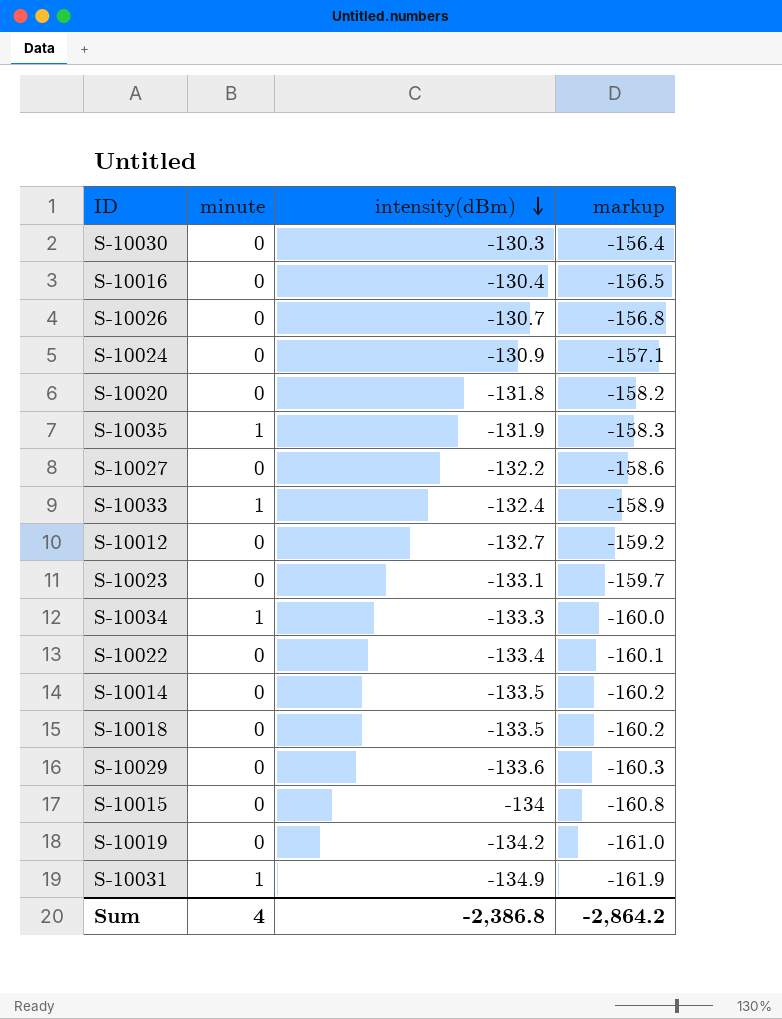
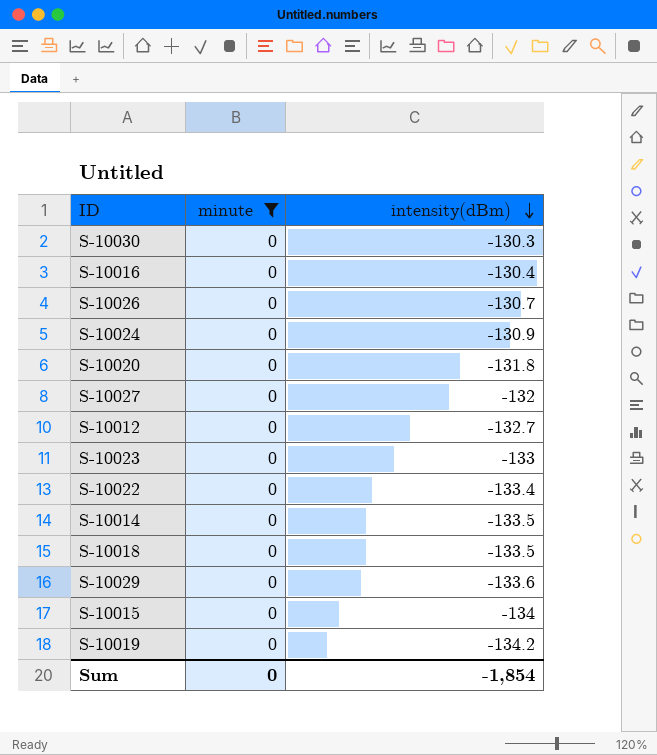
filter: none -> minute = 0
column markup | formula: [intensity(dBm)] * 1.2 -> none
S-10027 | intensity(dBm): -132.2 -> -132
S-10023 | intensity(dBm): -133.1 -> -133
Sum | minute: 4 -> 0
Sum | intensity(dBm): -2,386.8 -> -1,854

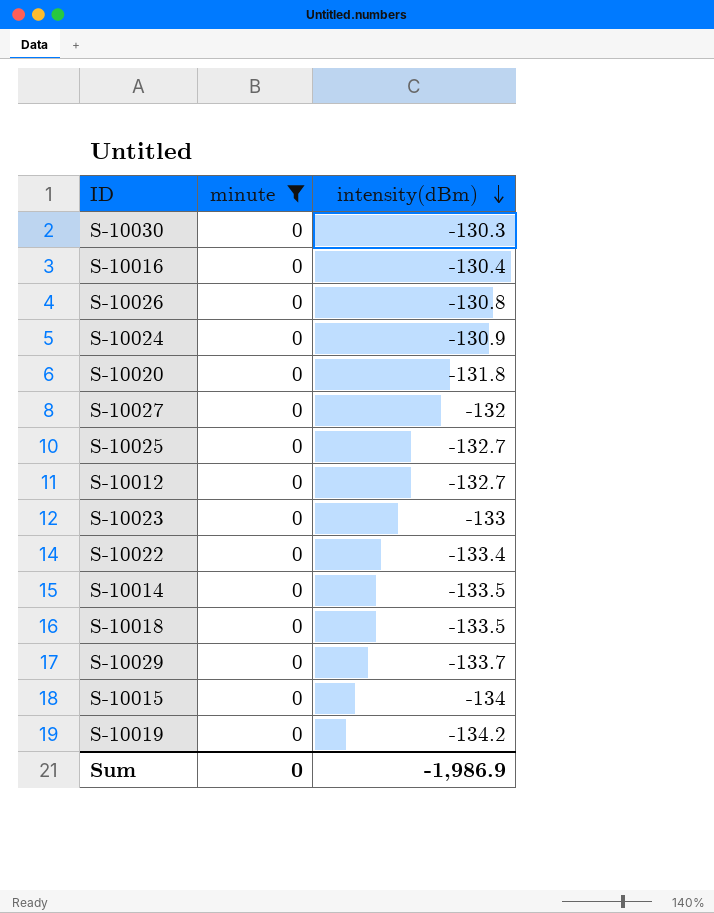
S-10026 | intensity(dBm): -130.7 -> -130.8
row S-10025: none -> 0 | -132.7
S-10029 | intensity(dBm): -133.6 -> -133.7
Sum | intensity(dBm): -1,854 -> -1,986.9

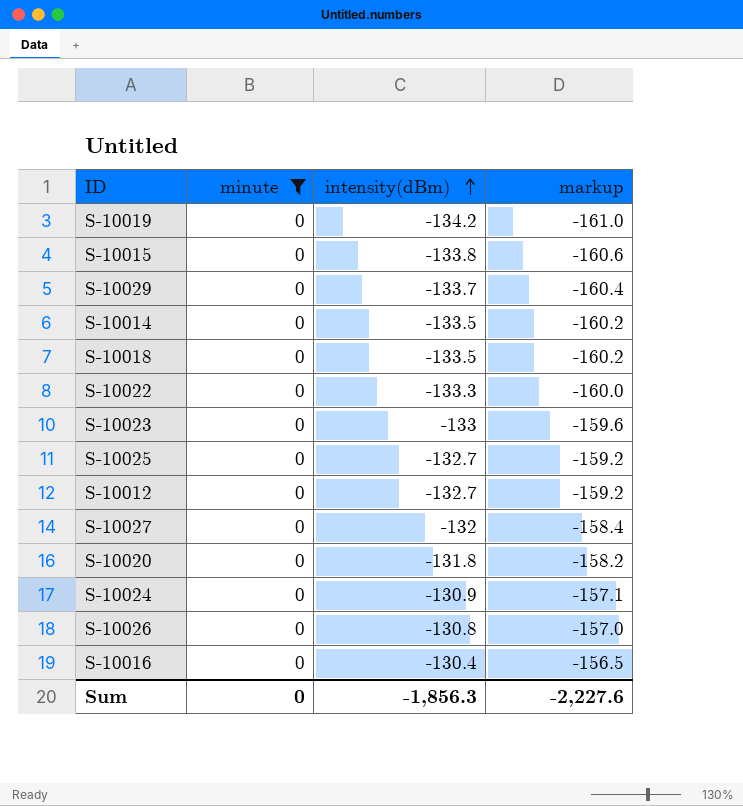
row order: intensity(dBm) descending -> intensity(dBm) ascending
column markup | formula: none -> [intensity(dBm)] * 1.2
row S-10030: 0 | -130.3 -> none
S-10015 | intensity(dBm): -134 -> -133.8
S-10022 | intensity(dBm): -133.4 -> -133.3
Sum | intensity(dBm): -1,986.9 -> -1,856.3

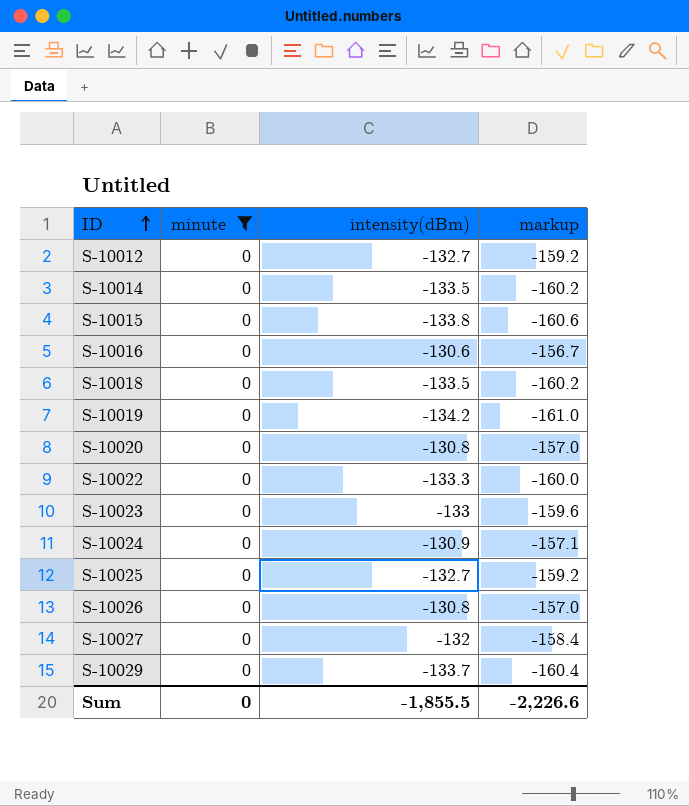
row order: intensity(dBm) ascending -> ID ascending
S-10016 | intensity(dBm): -130.4 -> -130.6
S-10016 | markup: -156.5 -> -156.7
S-10020 | intensity(dBm): -131.8 -> -130.8
S-10020 | markup: -158.2 -> -157.0
Sum | intensity(dBm): -1,856.3 -> -1,855.5
Sum | markup: -2,227.6 -> -2,226.6

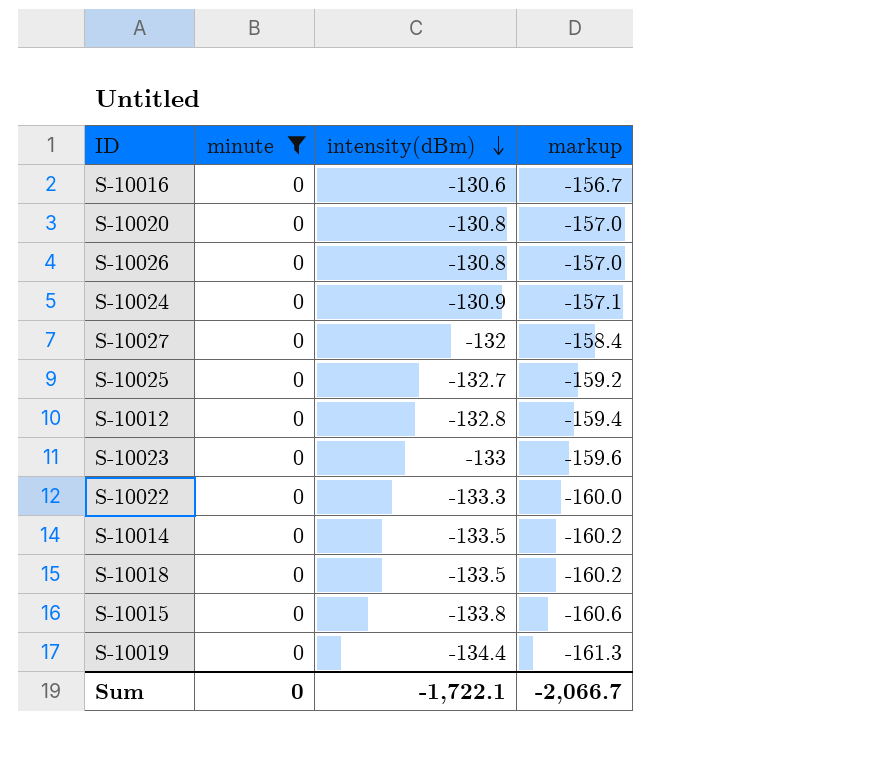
row order: ID ascending -> intensity(dBm) descending
row S-10029: 0 | -133.7 | -160.4 -> none
S-10012 | intensity(dBm): -132.7 -> -132.8
S-10012 | markup: -159.2 -> -159.4
S-10019 | intensity(dBm): -134.2 -> -134.4
S-10019 | markup: -161.0 -> -161.3
Sum | intensity(dBm): -1,855.5 -> -1,722.1
Sum | markup: -2,226.6 -> -2,066.7

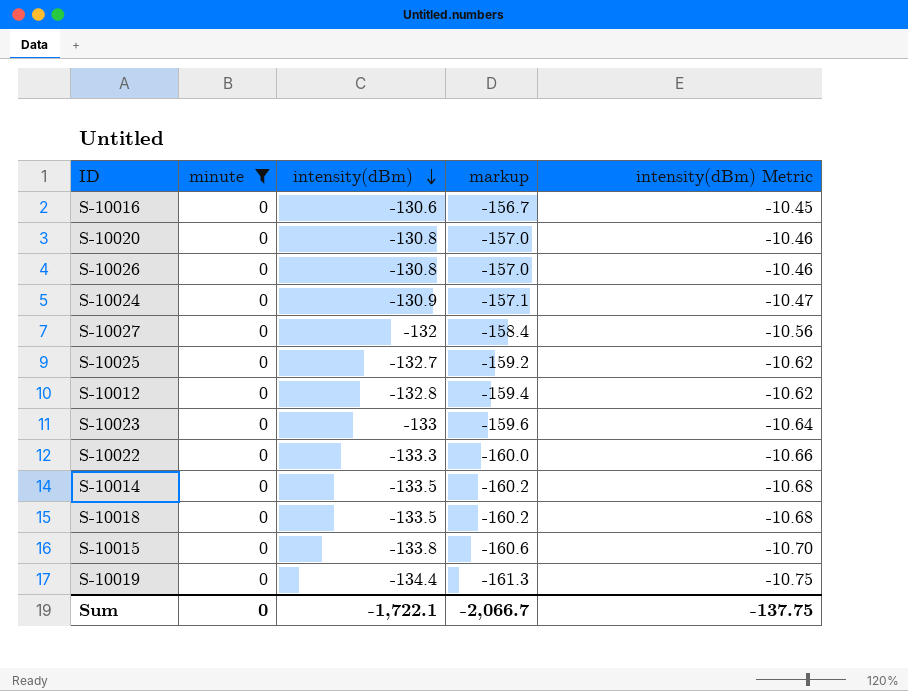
column intensity(dBm) Metric | formula: none -> [intensity(dBm)] * 0.08

